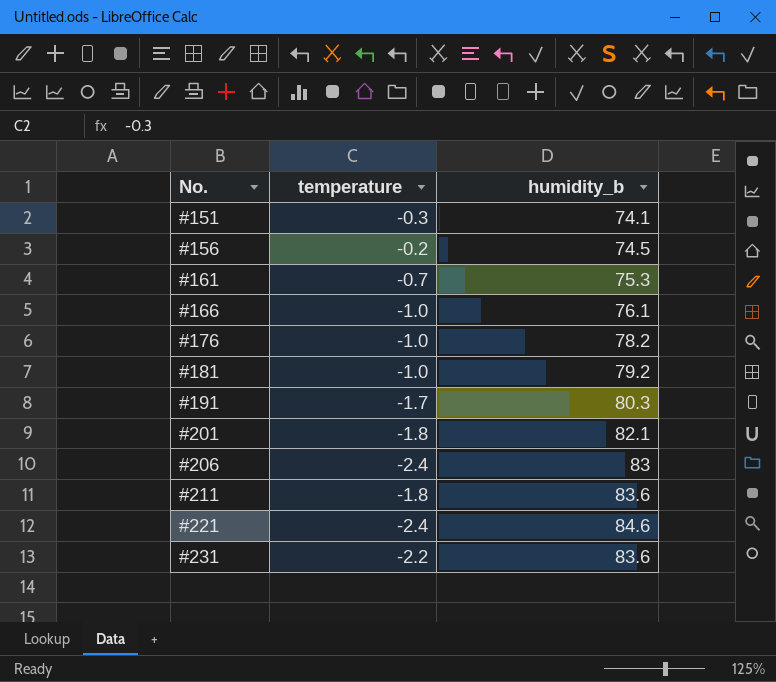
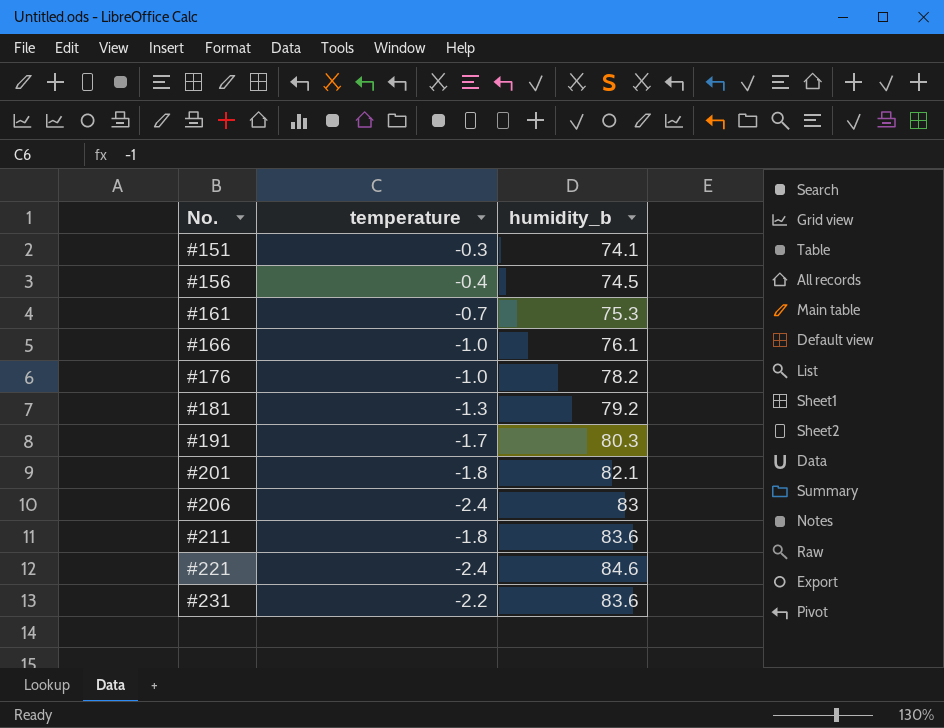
#156 | temperature: -0.2 -> -0.4
#181 | temperature: -1.0 -> -1.3

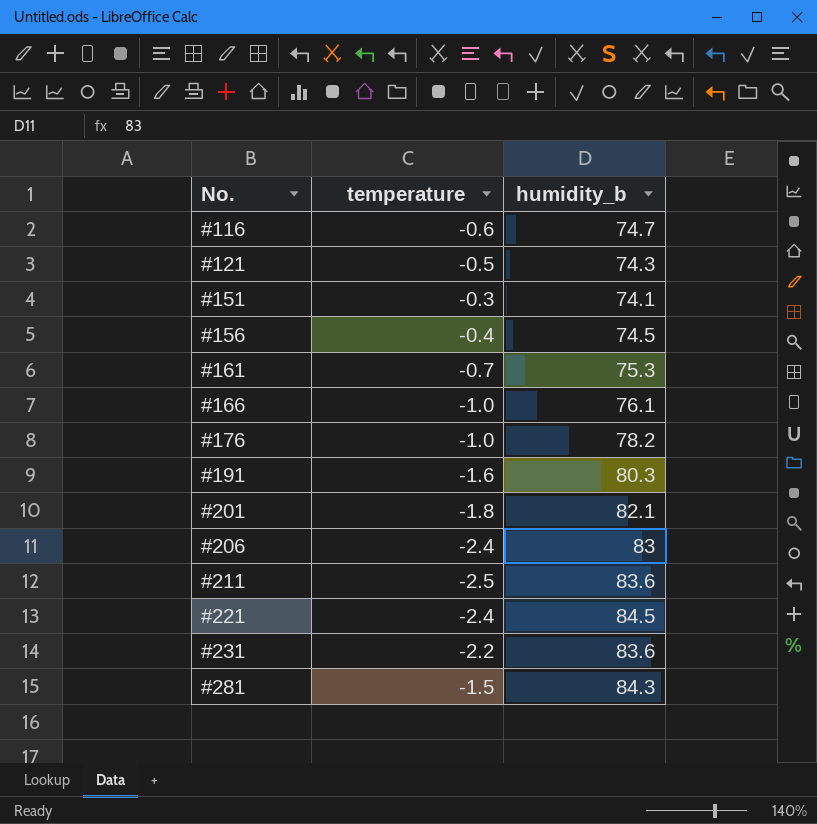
row #181: -1.3 | 79.2 -> none
row #116: none -> -0.6 | 74.7
row #121: none -> -0.5 | 74.3
#191 | temperature: -1.7 -> -1.6
#211 | temperature: -1.8 -> -2.5
#221 | humidity_b: 84.6 -> 84.5
row #281: none -> -1.5 | 84.3

